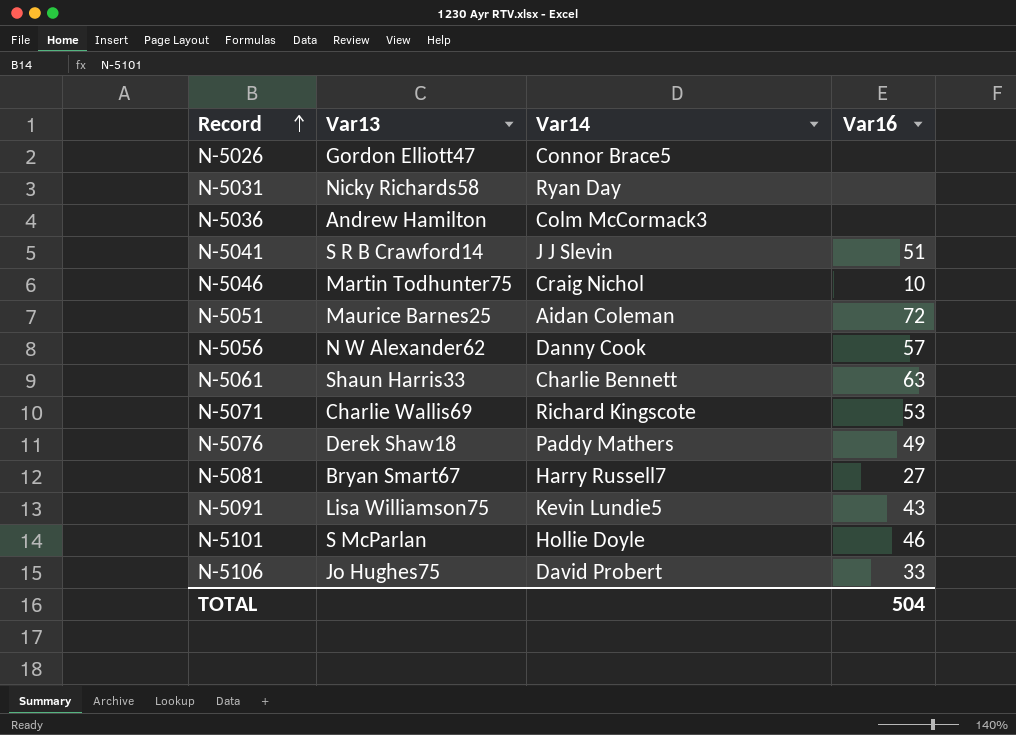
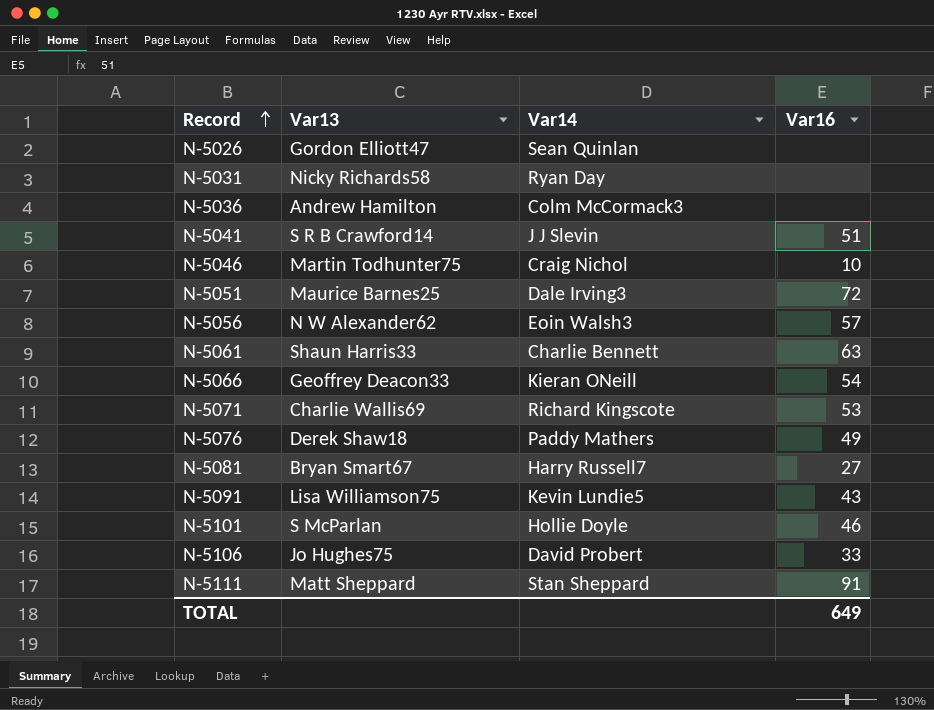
N-5026 | Var14: Connor Brace5 -> Sean Quinlan
N-5051 | Var14: Aidan Coleman -> Dale Irving3
N-5056 | Var14: Danny Cook -> Eoin Walsh3
row N-5066: none -> Geoffrey Deacon33 | Kieran ONeill | 54
row N-5111: none -> Matt Sheppard | Stan Sheppard | 91
TOTAL | Var16: 504 -> 649

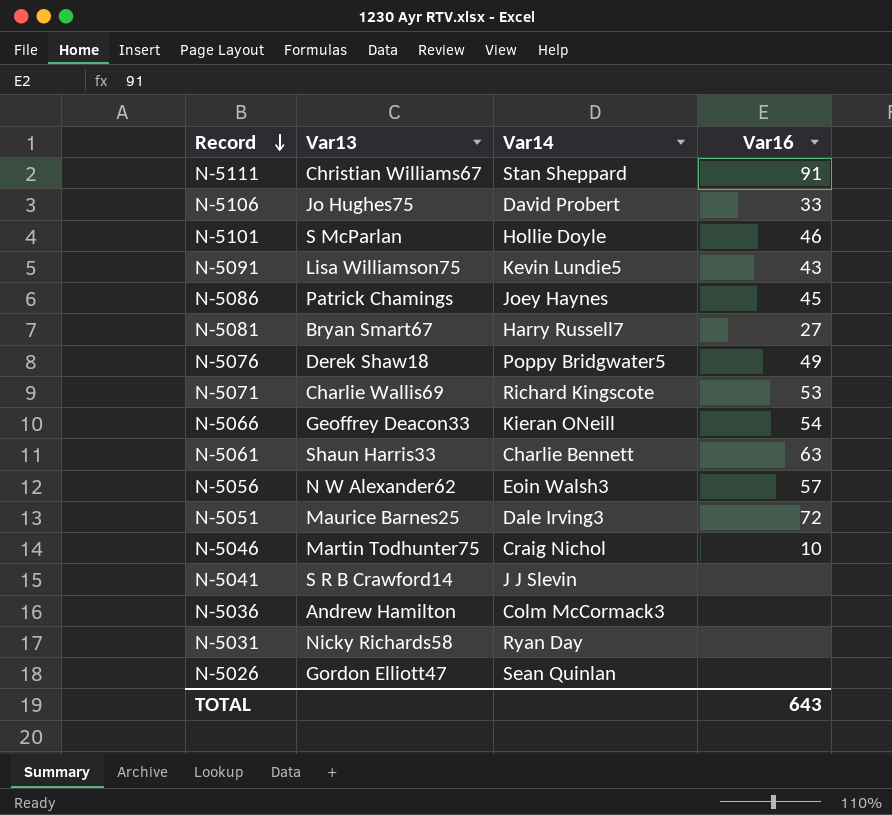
row order: Record ascending -> Record descending
N-5111 | Var13: Matt Sheppard -> Christian Williams67
row N-5086: none -> Patrick Chamings | Joey Haynes | 45
N-5076 | Var14: Paddy Mathers -> Poppy Bridgwater5
N-5041 | Var16: 51 -> none
TOTAL | Var16: 649 -> 643

